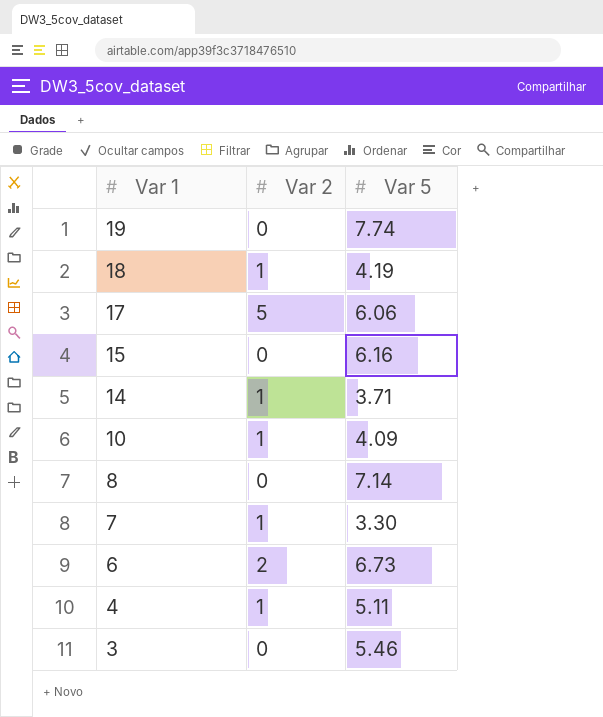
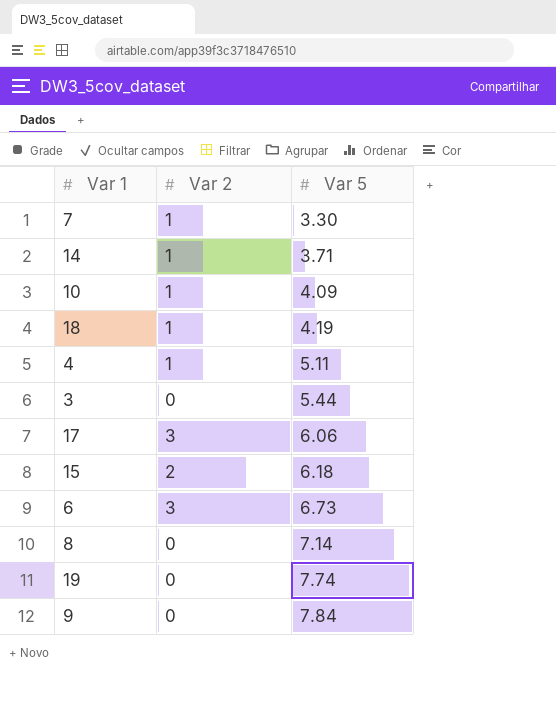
row order: Var 1 descending -> Var 5 ascending
3 | Var 5: 5.46 -> 5.44
17 | Var 2: 5 -> 3
15 | Var 2: 0 -> 2
15 | Var 5: 6.16 -> 6.18
6 | Var 2: 2 -> 3
row 9: none -> 0 | 7.84

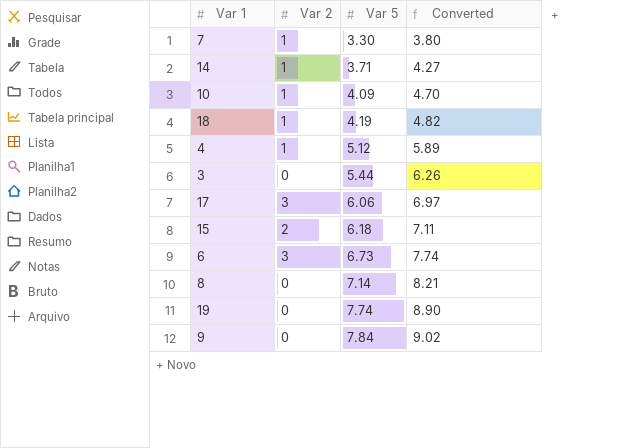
column Converted | formula: none -> [Var 5] * 1.15
4 | Var 5: 5.11 -> 5.12

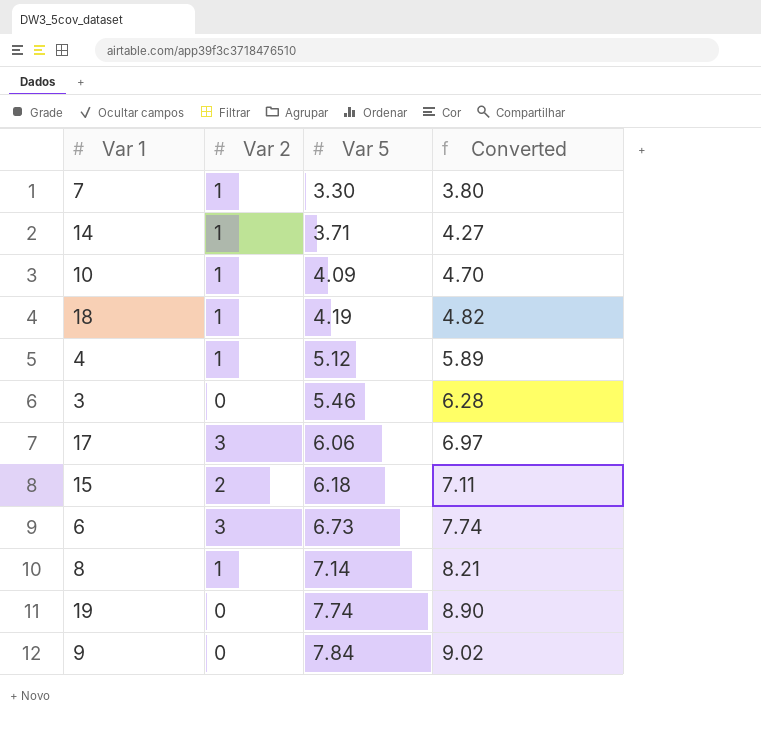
3 | Var 5: 5.44 -> 5.46
3 | Converted: 6.26 -> 6.28
8 | Var 2: 0 -> 1

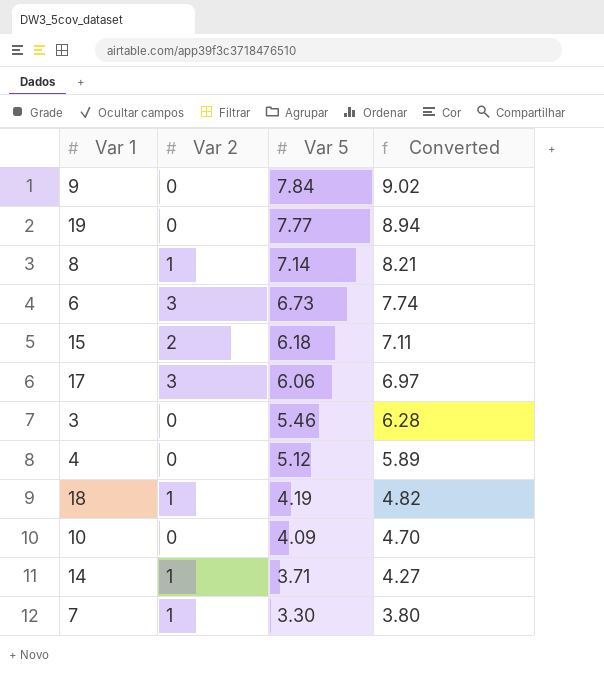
row order: Var 5 ascending -> Var 5 descending
19 | Var 5: 7.74 -> 7.77
19 | Converted: 8.90 -> 8.94
4 | Var 2: 1 -> 0
10 | Var 2: 1 -> 0

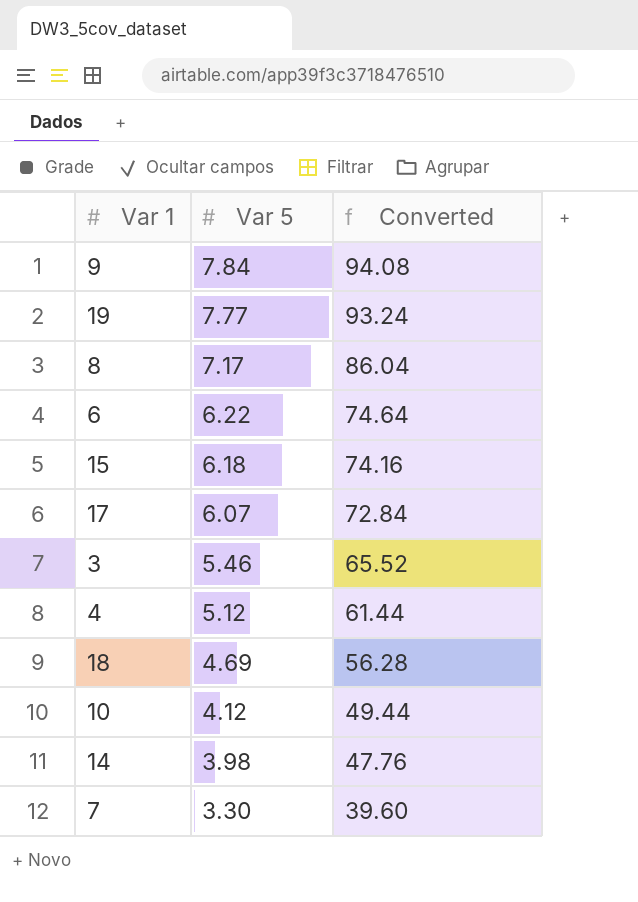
column Var 2 | position: 2 -> none
column Converted | formula: [Var 5] * 1.15 -> [Var 5] * 12
8 | Var 5: 7.14 -> 7.17
6 | Var 5: 6.73 -> 6.22
17 | Var 5: 6.06 -> 6.07
18 | Var 5: 4.19 -> 4.69
10 | Var 5: 4.09 -> 4.12
14 | Var 5: 3.71 -> 3.98

